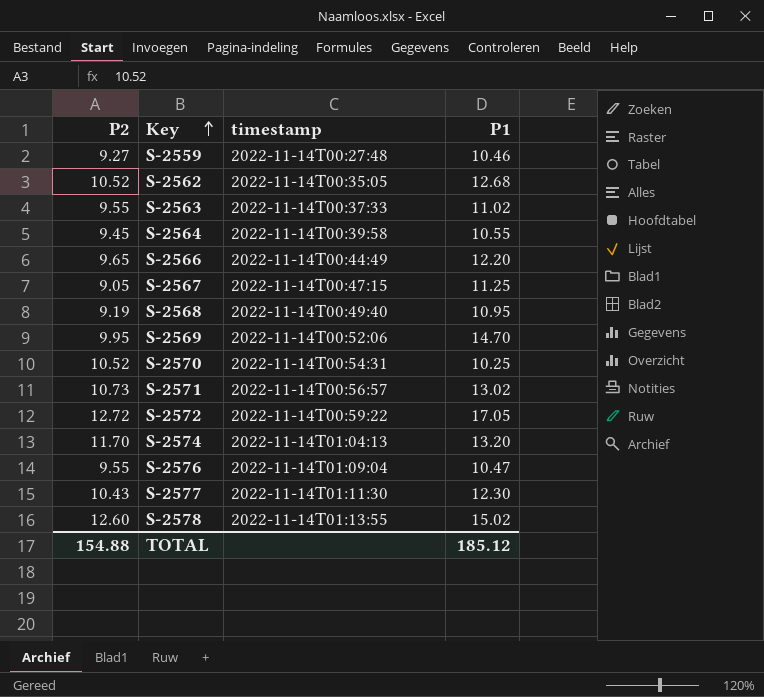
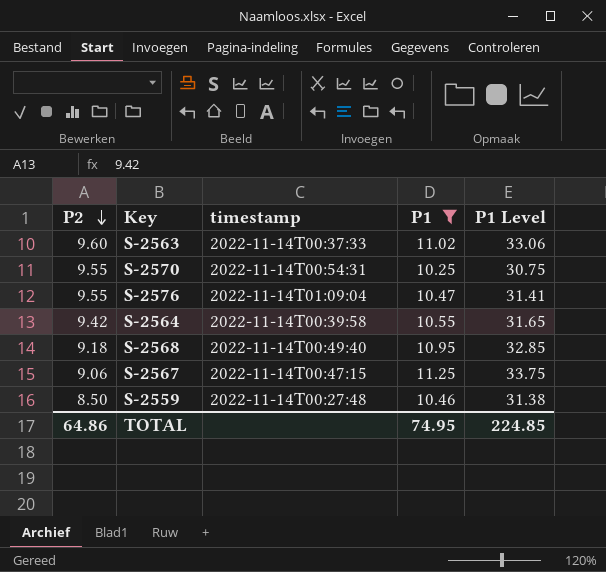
filter: none -> P1 <= 11.25
row order: Key ascending -> P2 descending
column P1 Level | formula: none -> [P1] * 3
S-2563 | P2: 9.55 -> 9.60
S-2570 | P2: 10.52 -> 9.55
S-2564 | P2: 9.45 -> 9.42
S-2568 | P2: 9.19 -> 9.18
S-2567 | P2: 9.05 -> 9.06
S-2559 | P2: 9.27 -> 8.50
TOTAL | P2: 154.88 -> 64.86
TOTAL | P1: 185.12 -> 74.95

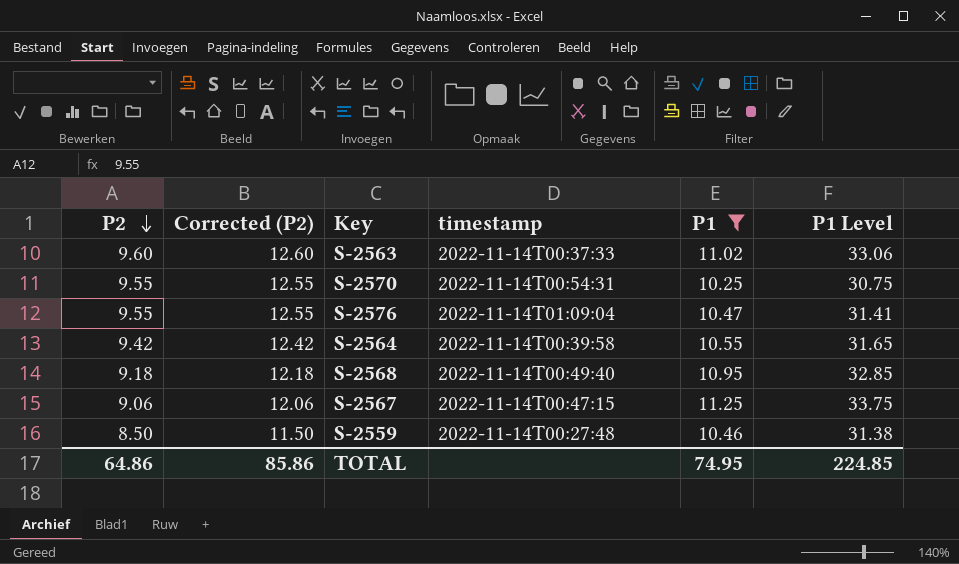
column Corrected (P2) | formula: none -> [P2] + 3

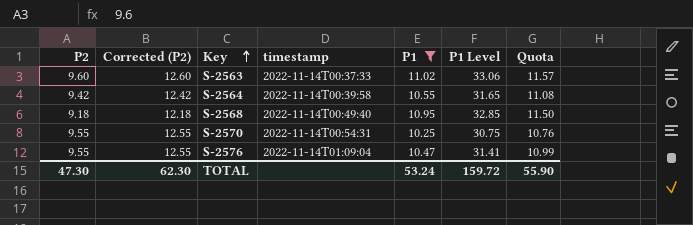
row order: P2 descending -> Key ascending
column Quota | formula: none -> [P1] * 1.05
row S-2567: 9.06 | 12.06 | 2022-11-14T00:47:15 | 11.25 | 33.75 -> none
row S-2559: 8.50 | 11.50 | 2022-11-14T00:27:48 | 10.46 | 31.38 -> none
TOTAL | P2: 64.86 -> 47.30
TOTAL | Corrected (P2): 85.86 -> 62.30
TOTAL | P1: 74.95 -> 53.24
TOTAL | P1 Level: 224.85 -> 159.72

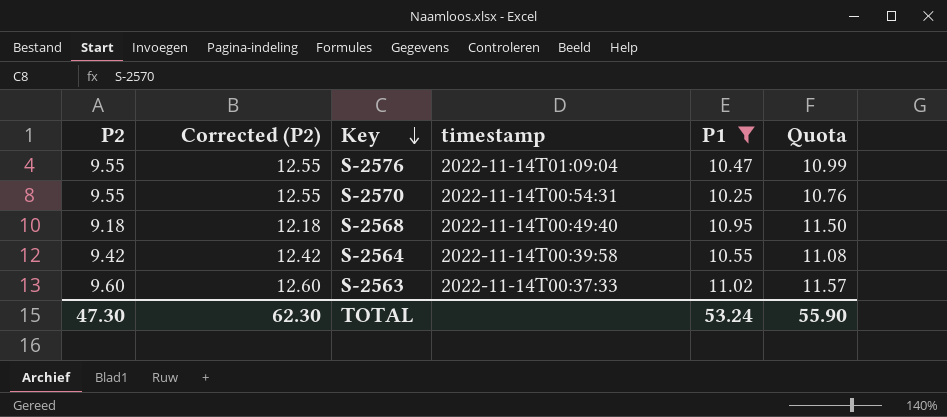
row order: Key ascending -> Key descending
column P1 Level | formula: [P1] * 3 -> none

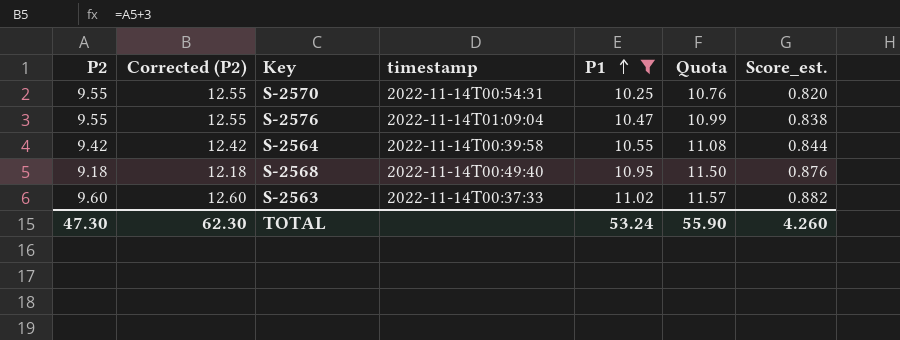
row order: Key descending -> P1 ascending
column Score_est. | formula: none -> [P1] * 0.08

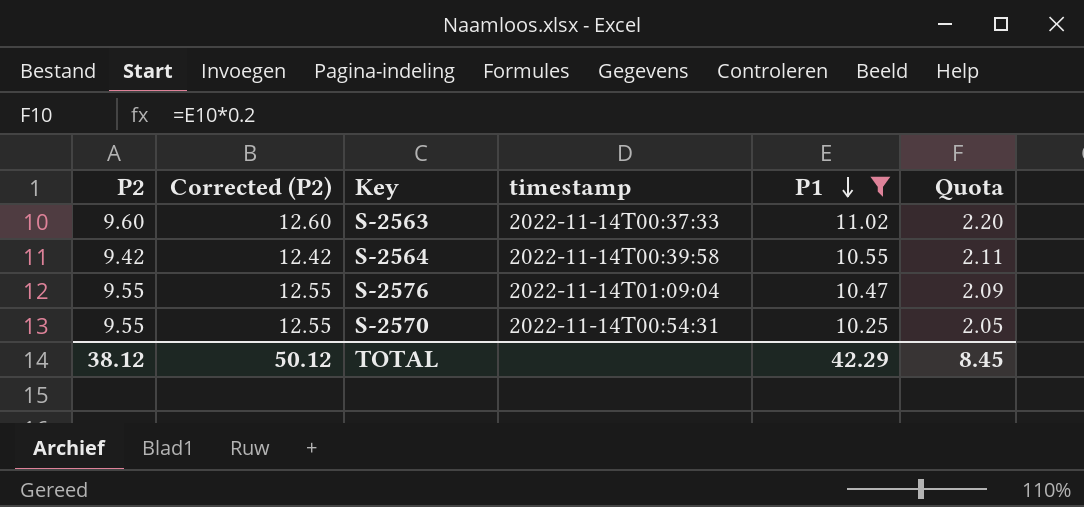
row order: P1 ascending -> P1 descending
column Score_est. | formula: [P1] * 0.08 -> none
column Quota | formula: [P1] * 1.05 -> [P1] * 0.2
row S-2568: 9.18 | 12.18 | 2022-11-14T00:49:40 | 10.95 | 11.50 | 0.876 -> none
TOTAL | P2: 47.30 -> 38.12
TOTAL | Corrected (P2): 62.30 -> 50.12
TOTAL | P1: 53.24 -> 42.29
TOTAL | Quota: 55.90 -> 8.45

